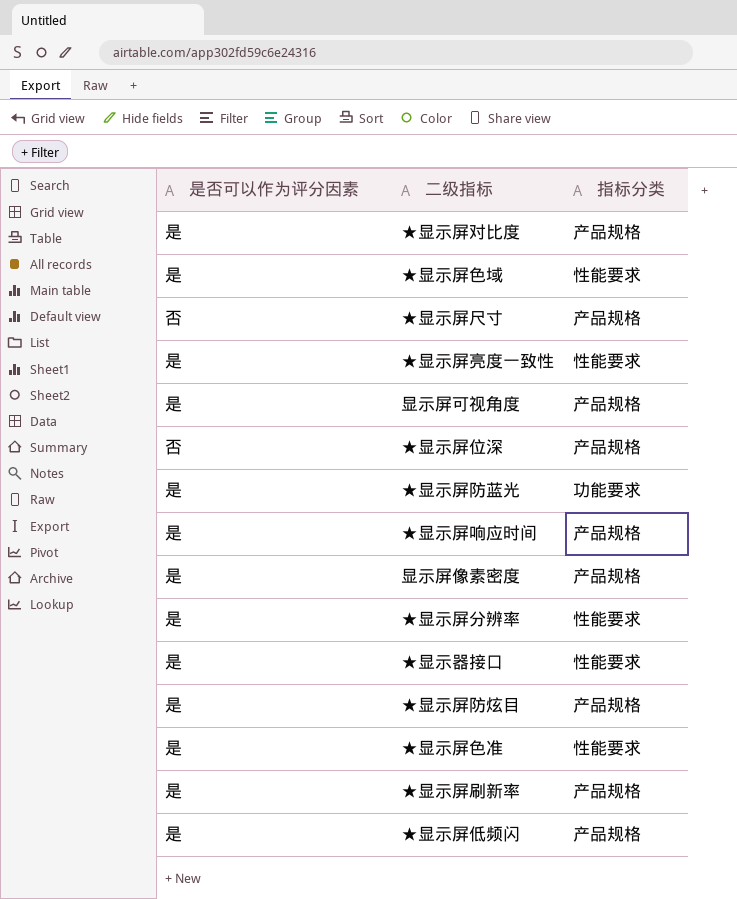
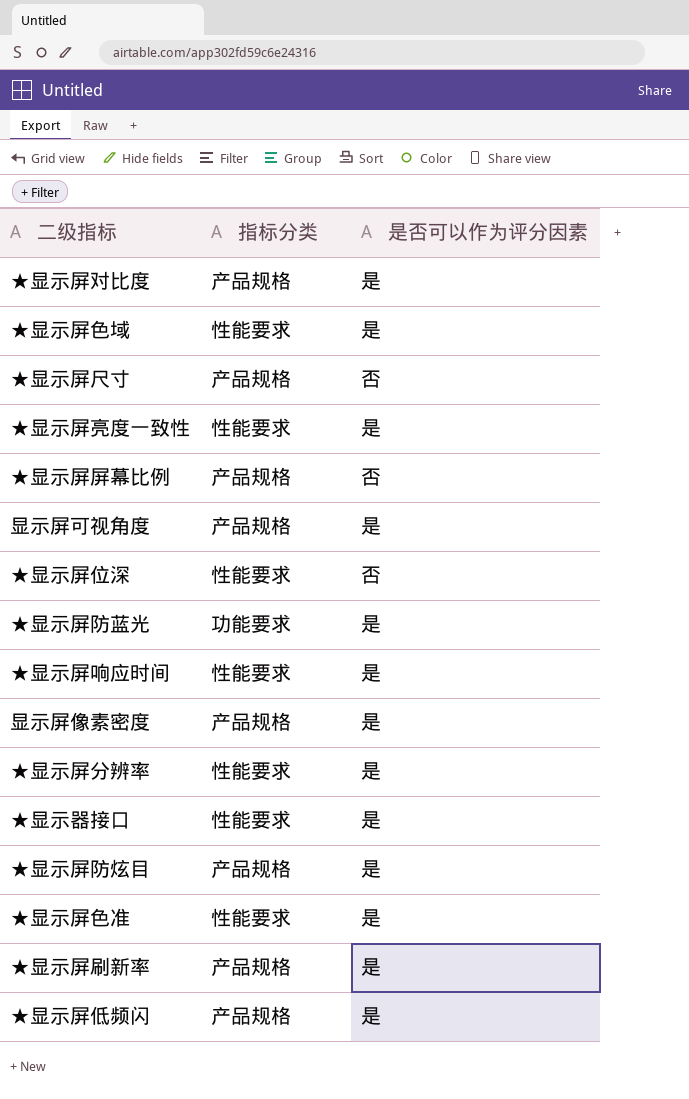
column 是否可以作为评分因素 | position: 1 -> 3
row ★显示屏屏幕比例: none -> 产品规格 | 否
★显示屏位深 | 指标分类: 产品规格 -> 性能要求
★显示屏响应时间 | 指标分类: 产品规格 -> 性能要求

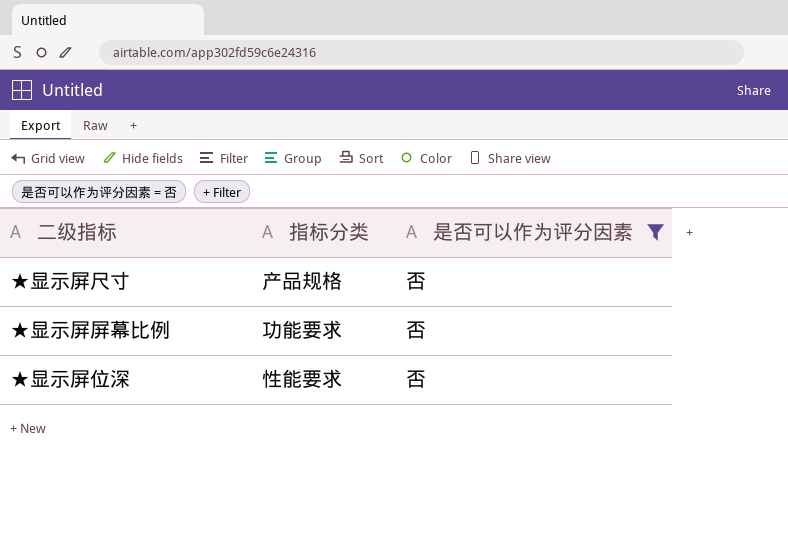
filter: none -> 是否可以作为评分因素 = 否
★显示屏屏幕比例 | 指标分类: 产品规格 -> 功能要求

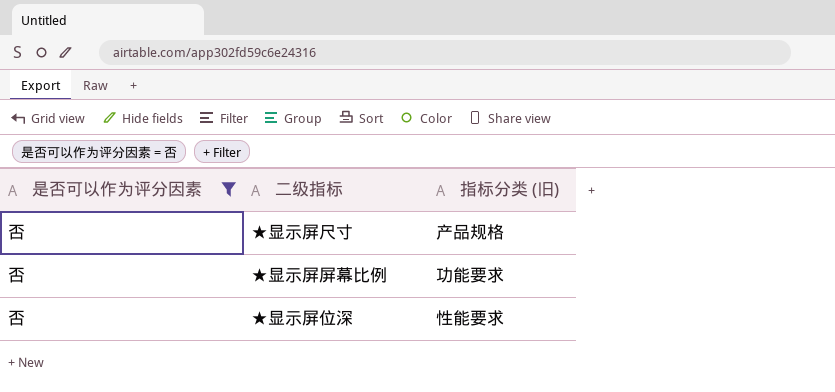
column 是否可以作为评分因素 | position: 3 -> 1
column name: 指标分类 -> 指标分类 (旧)

